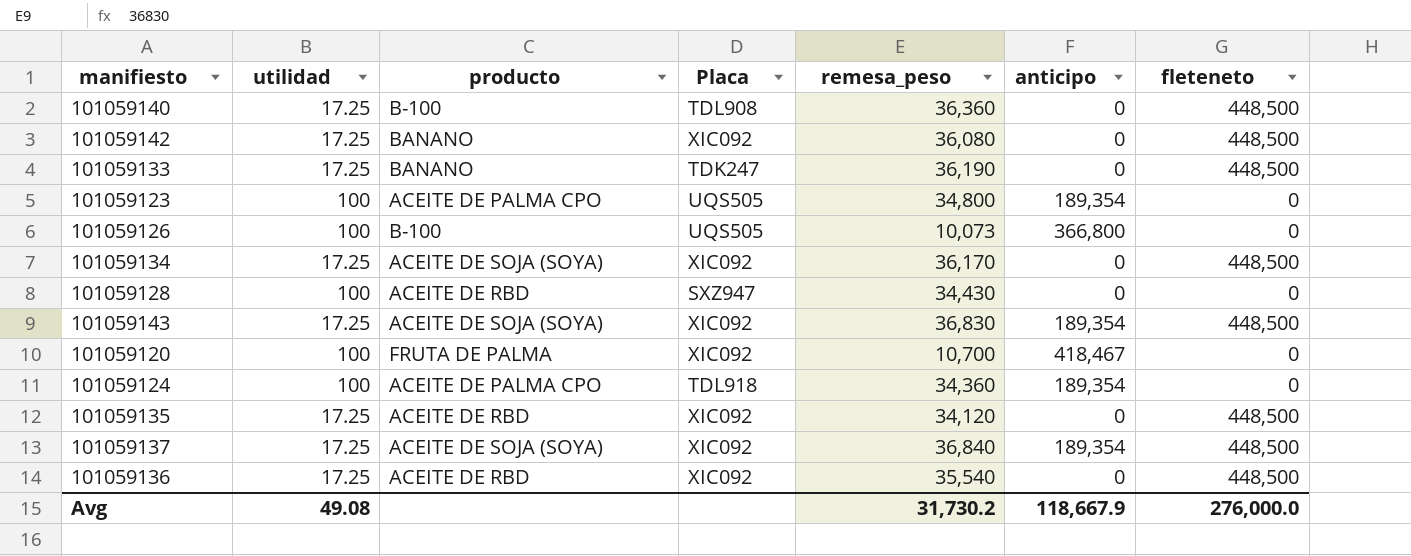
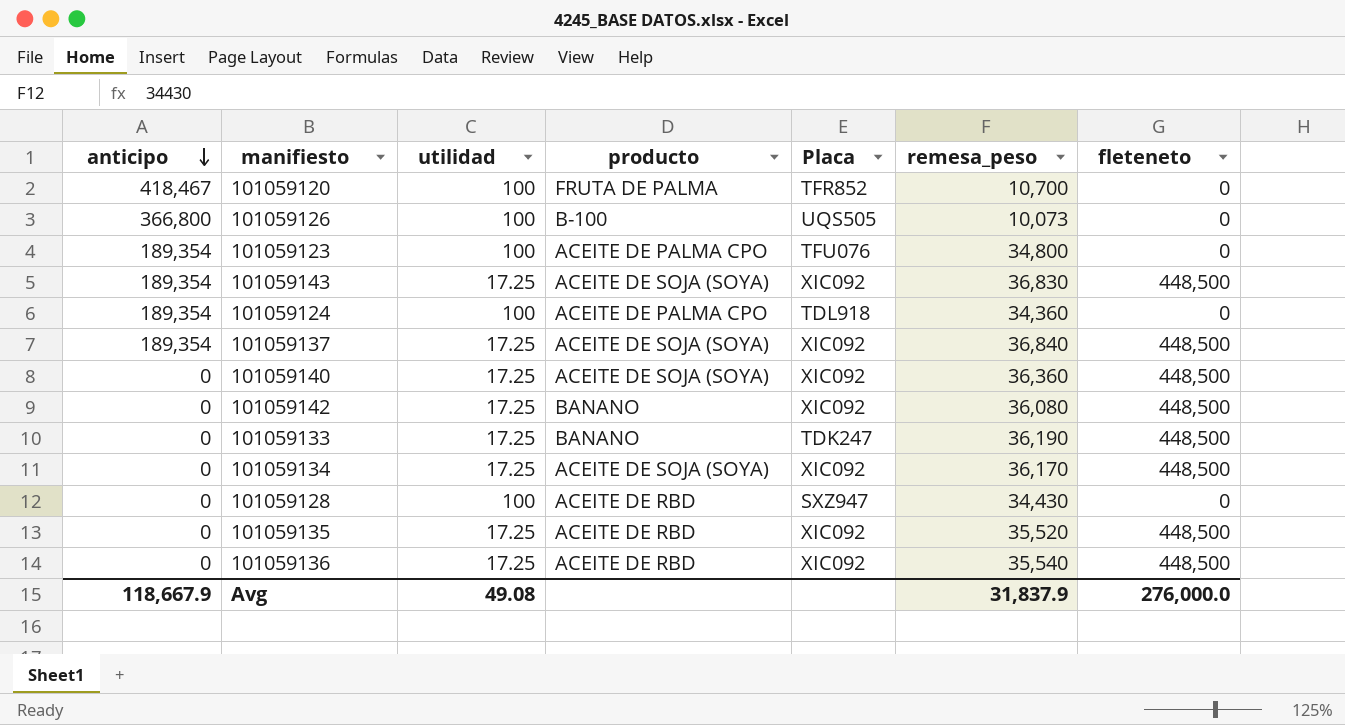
row order: none -> anticipo descending
column anticipo | position: 6 -> 1
101059120 | Placa: XIC092 -> TFR852
101059123 | Placa: UQS505 -> TFU076
101059140 | producto: B-100 -> ACEITE DE SOJA (SOYA)
101059140 | Placa: TDL908 -> XIC092
101059135 | remesa_peso: 34,120 -> 35,520
Avg | remesa_peso: 31,730.2 -> 31,837.9

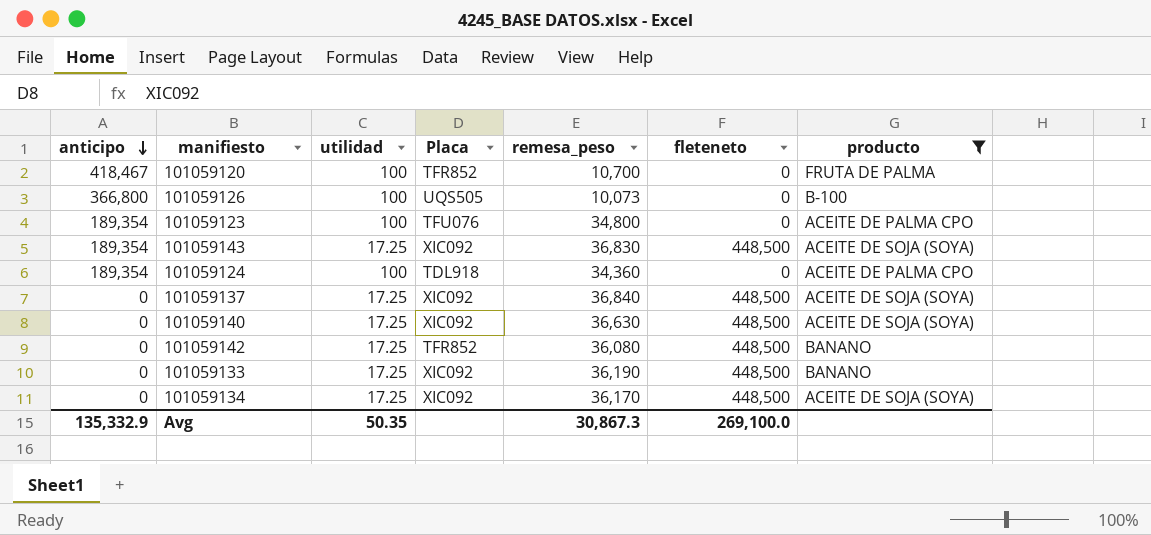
filter: none -> producto != ACEITE DE RBD
column producto | position: 4 -> 7
101059137 | anticipo: 189,354 -> 0
101059140 | remesa_peso: 36,360 -> 36,630
101059142 | Placa: XIC092 -> TFR852
101059133 | Placa: TDK247 -> XIC092
Avg | anticipo: 118,667.9 -> 135,332.9
Avg | utilidad: 49.08 -> 50.35
Avg | remesa_peso: 31,837.9 -> 30,867.3
Avg | fleteneto: 276,000.0 -> 269,100.0

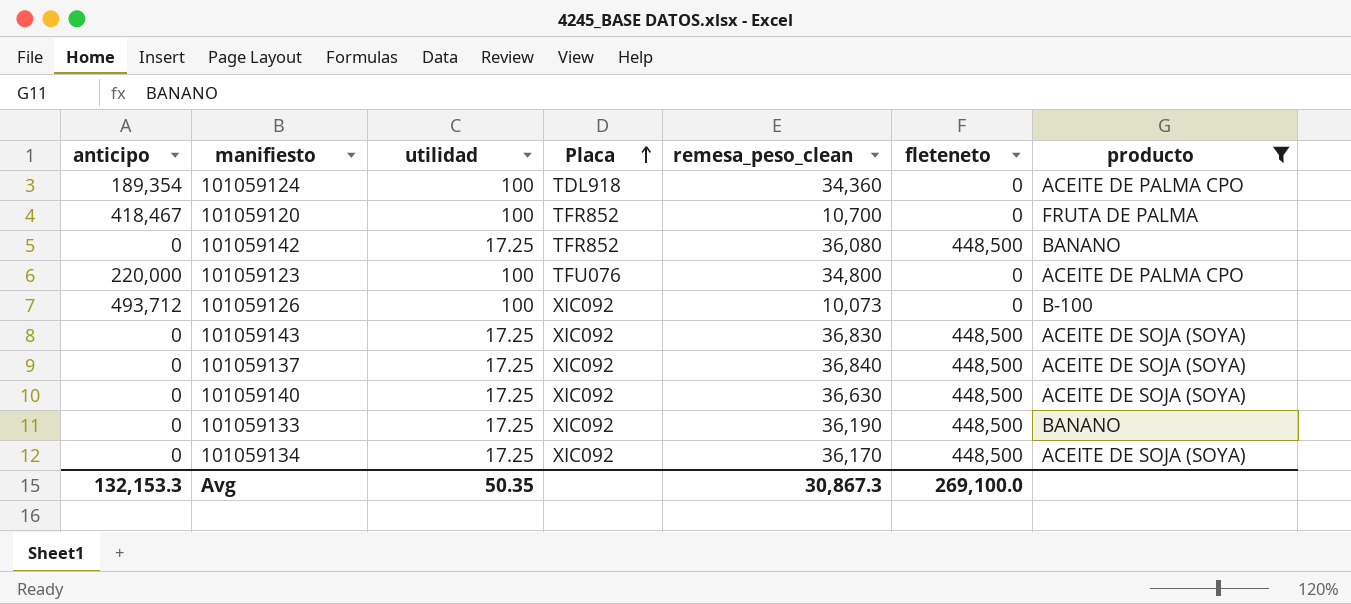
row order: anticipo descending -> Placa ascending
column name: remesa_peso -> remesa_peso_clean
101059123 | anticipo: 189,354 -> 220,000
101059126 | anticipo: 366,800 -> 493,712
101059126 | Placa: UQS505 -> XIC092
101059143 | anticipo: 189,354 -> 0
Avg | anticipo: 135,332.9 -> 132,153.3

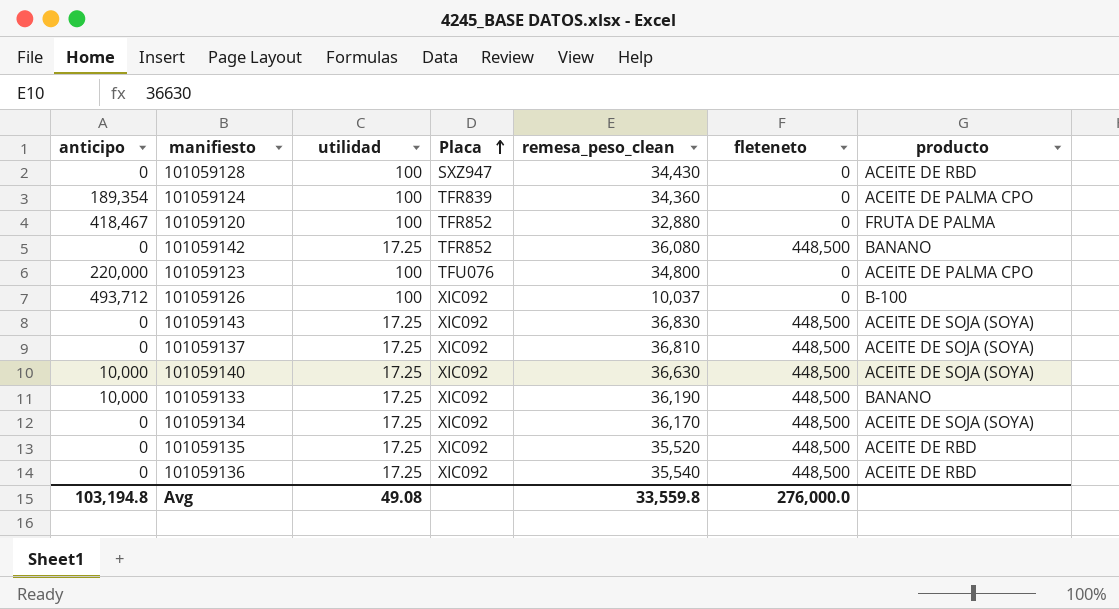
filter: producto != ACEITE DE RBD -> none
101059124 | Placa: TDL918 -> TFR839
101059120 | remesa_peso_clean: 10,700 -> 32,880
101059126 | remesa_peso_clean: 10,073 -> 10,037
101059137 | remesa_peso_clean: 36,840 -> 36,810
101059140 | anticipo: 0 -> 10,000
101059133 | anticipo: 0 -> 10,000
Avg | anticipo: 132,153.3 -> 103,194.8
Avg | utilidad: 50.35 -> 49.08
Avg | remesa_peso_clean: 30,867.3 -> 33,559.8
Avg | fleteneto: 269,100.0 -> 276,000.0

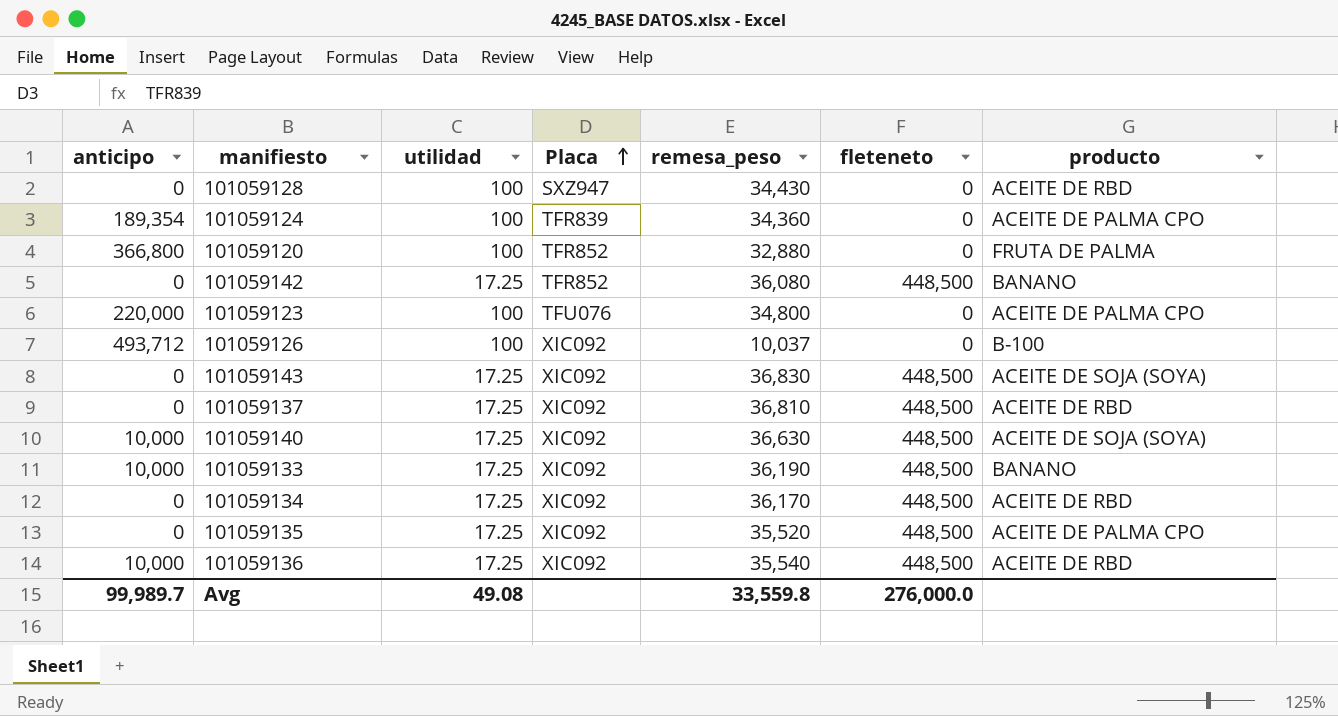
column name: remesa_peso_clean -> remesa_peso
101059120 | anticipo: 418,467 -> 366,800
101059137 | producto: ACEITE DE SOJA (SOYA) -> ACEITE DE RBD
101059134 | producto: ACEITE DE SOJA (SOYA) -> ACEITE DE RBD
101059135 | producto: ACEITE DE RBD -> ACEITE DE PALMA CPO
101059136 | anticipo: 0 -> 10,000
Avg | anticipo: 103,194.8 -> 99,989.7

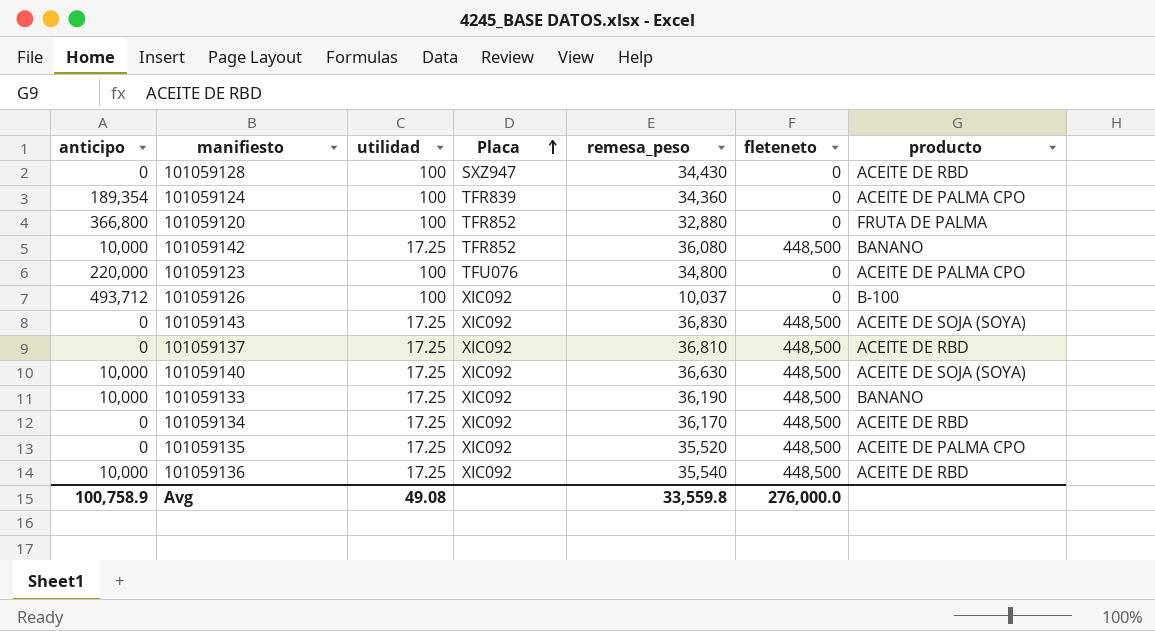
101059142 | anticipo: 0 -> 10,000
Avg | anticipo: 99,989.7 -> 100,758.9

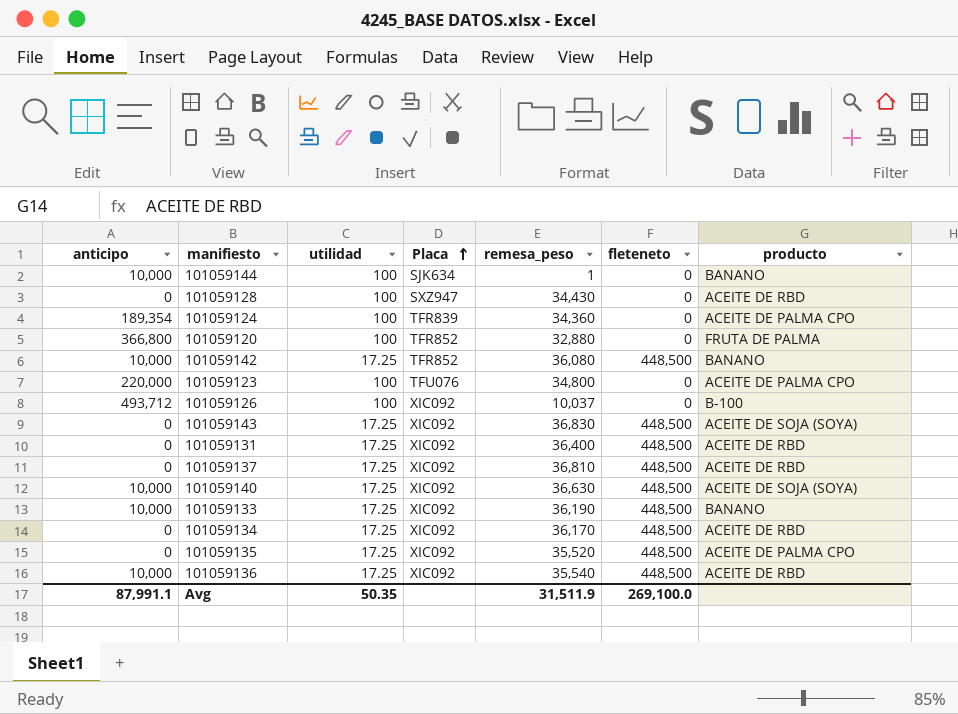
row 101059144: none -> 10,000 | 100 | SJK634 | 1 | 0 | BANANO
row 101059131: none -> 0 | 17.25 | XIC092 | 36,400 | 448,500 | ACEITE DE RBD
Avg | anticipo: 100,758.9 -> 87,991.1
Avg | utilidad: 49.08 -> 50.35
Avg | remesa_peso: 33,559.8 -> 31,511.9
Avg | fleteneto: 276,000.0 -> 269,100.0

